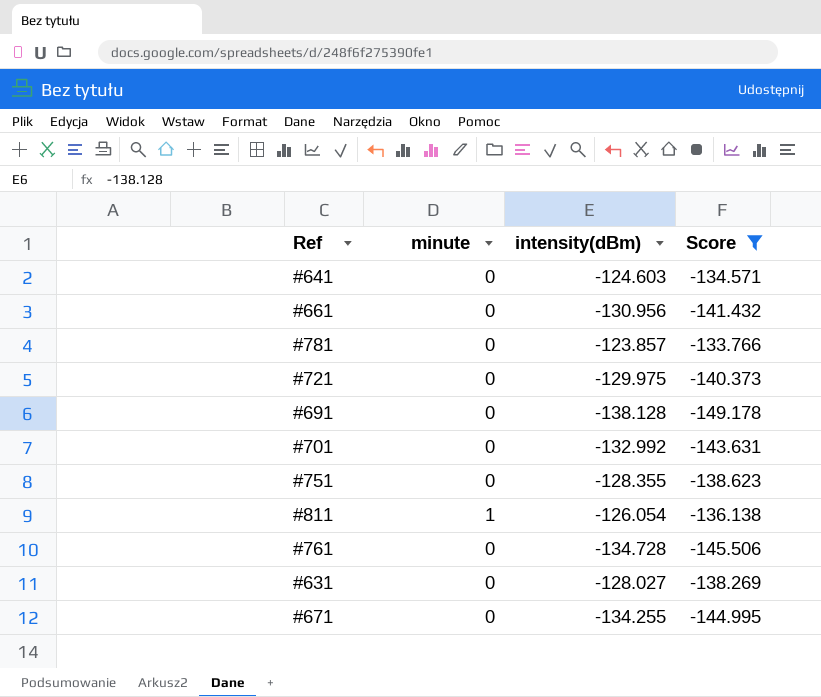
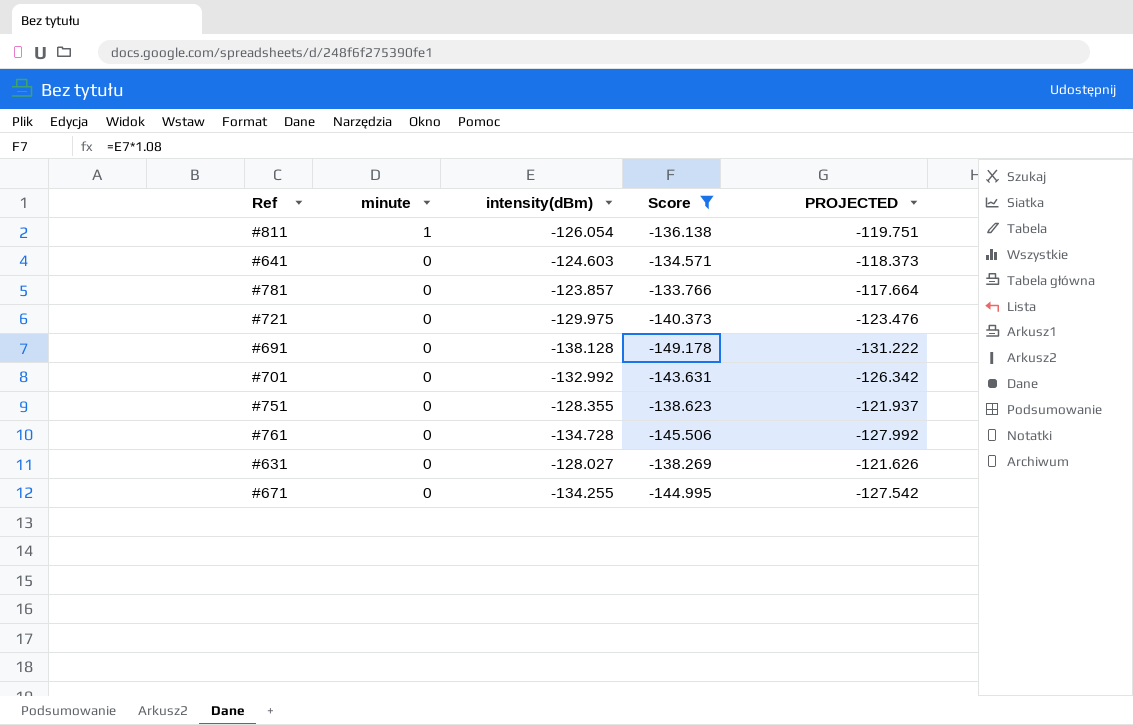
row order: none -> minute descending
column PROJECTED | formula: none -> [intensity(dBm)] * 0.95
row #661: 0 | -130.956 | -141.432 -> none

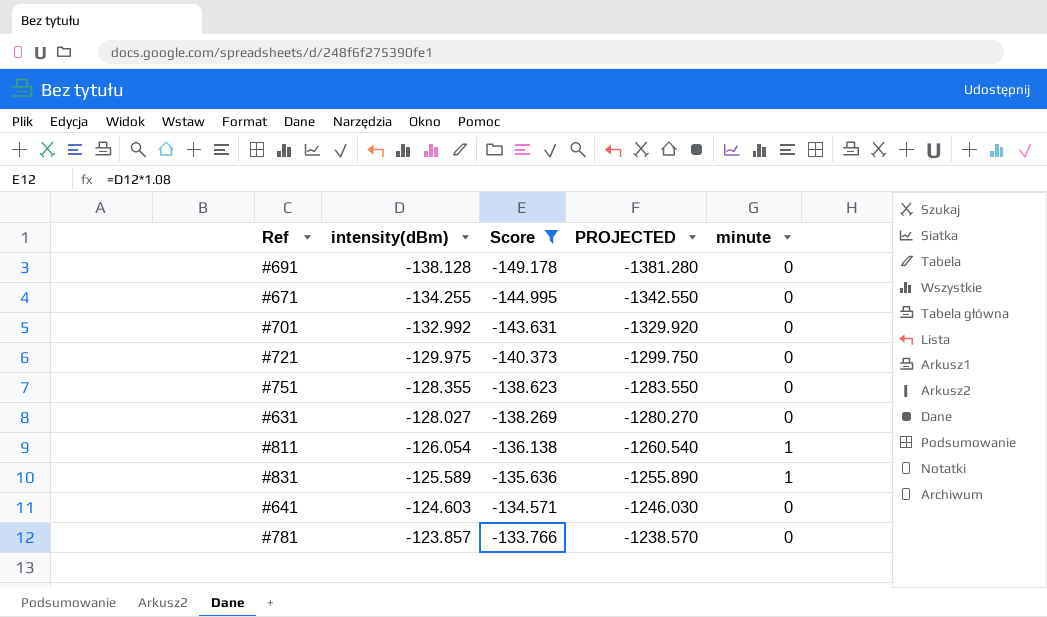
row order: minute descending -> intensity(dBm) ascending
column PROJECTED | formula: [intensity(dBm)] * 0.95 -> [intensity(dBm)] * 10
column minute | position: 2 -> 5
row #761: 0 | -134.728 | -145.506 | -127.992 -> none
row #831: none -> -125.589 | -135.636 | -1255.890 | 1

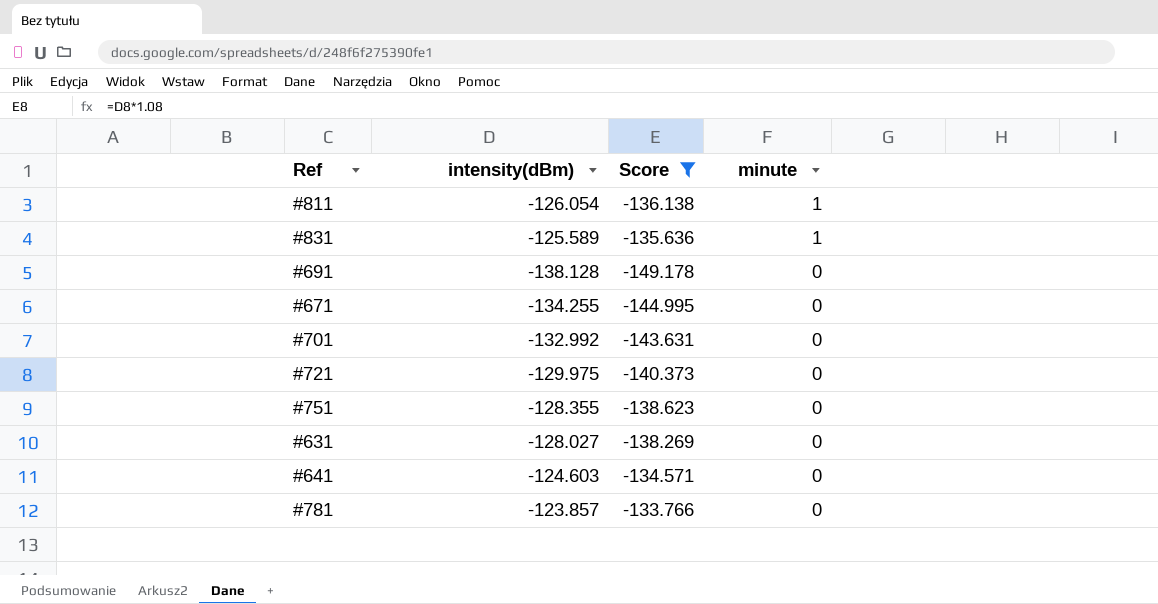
row order: intensity(dBm) ascending -> minute descending
column PROJECTED | formula: [intensity(dBm)] * 10 -> none

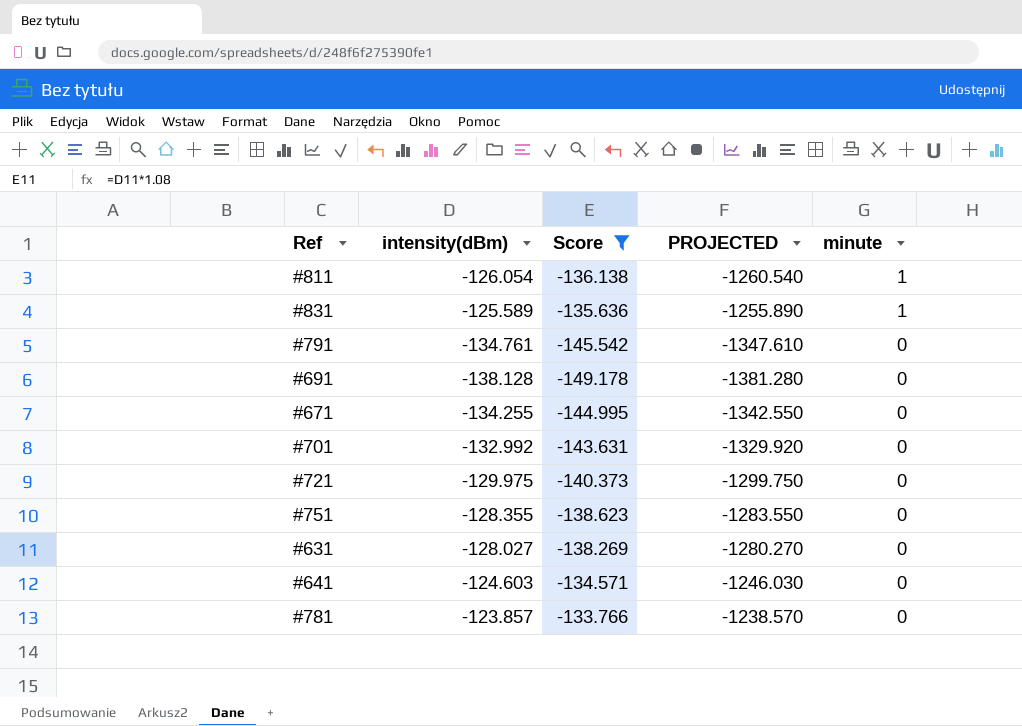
column PROJECTED | formula: none -> [intensity(dBm)] * 10
row #791: none -> -134.761 | -145.542 | -1347.610 | 0

